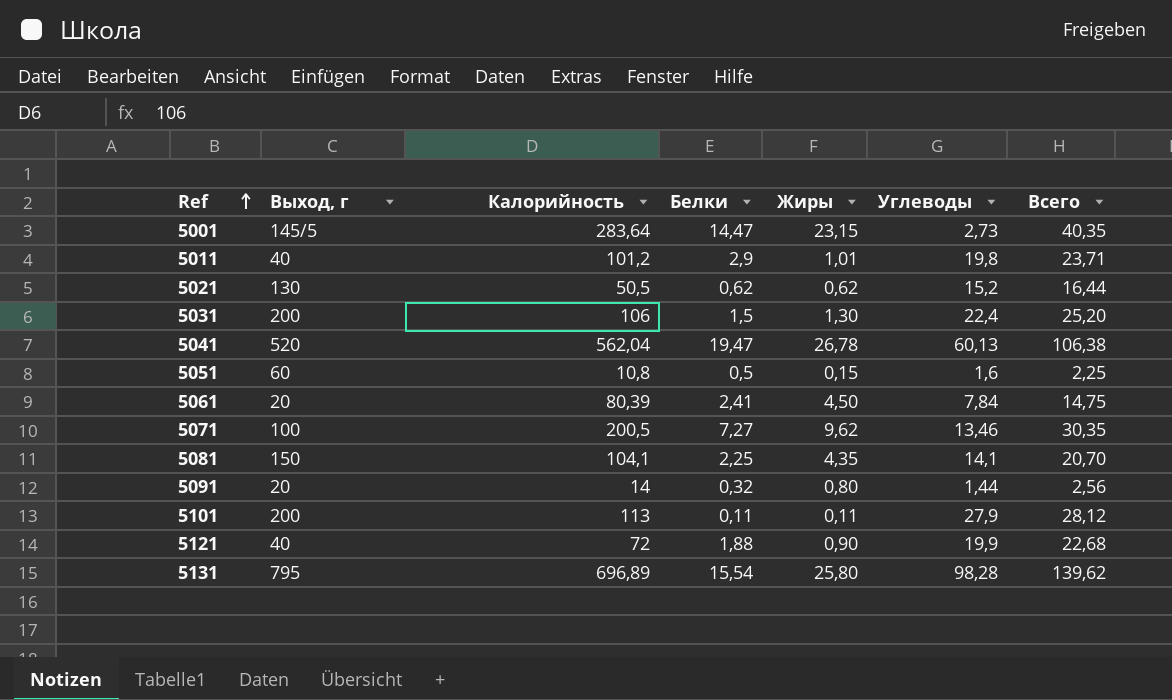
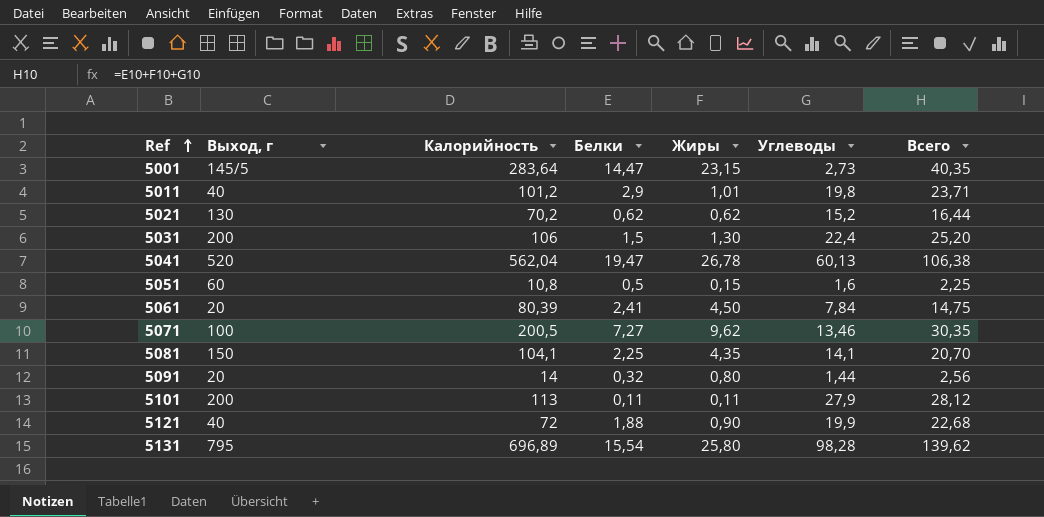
5021 | Калорийность: 50,5 -> 70,2

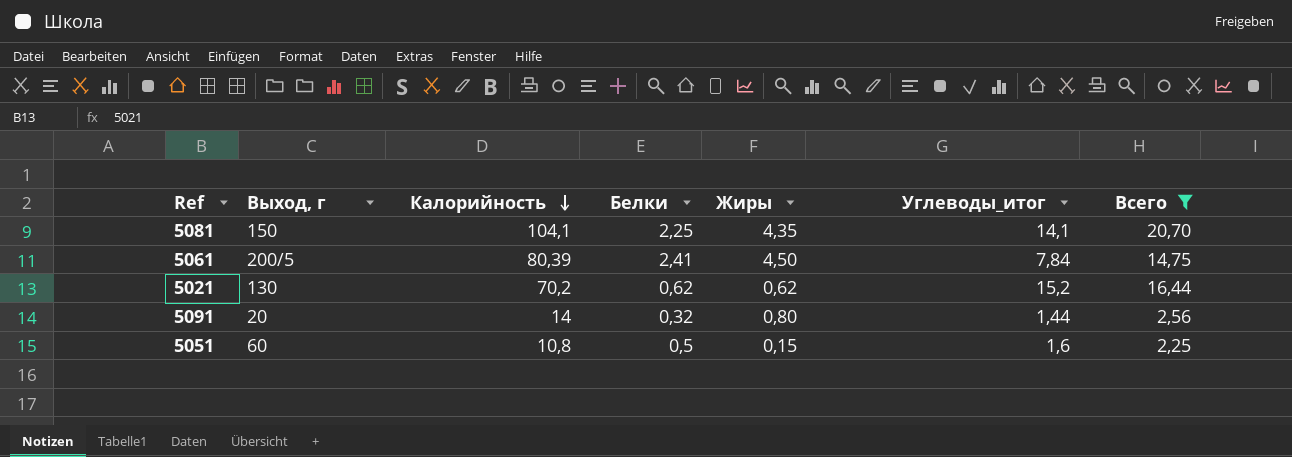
filter: none -> Всего <= 20,70
row order: Ref ascending -> Калорийность descending
column name: Углеводы -> Углеводы_итог
5061 | Выход, г: 20 -> 200/5

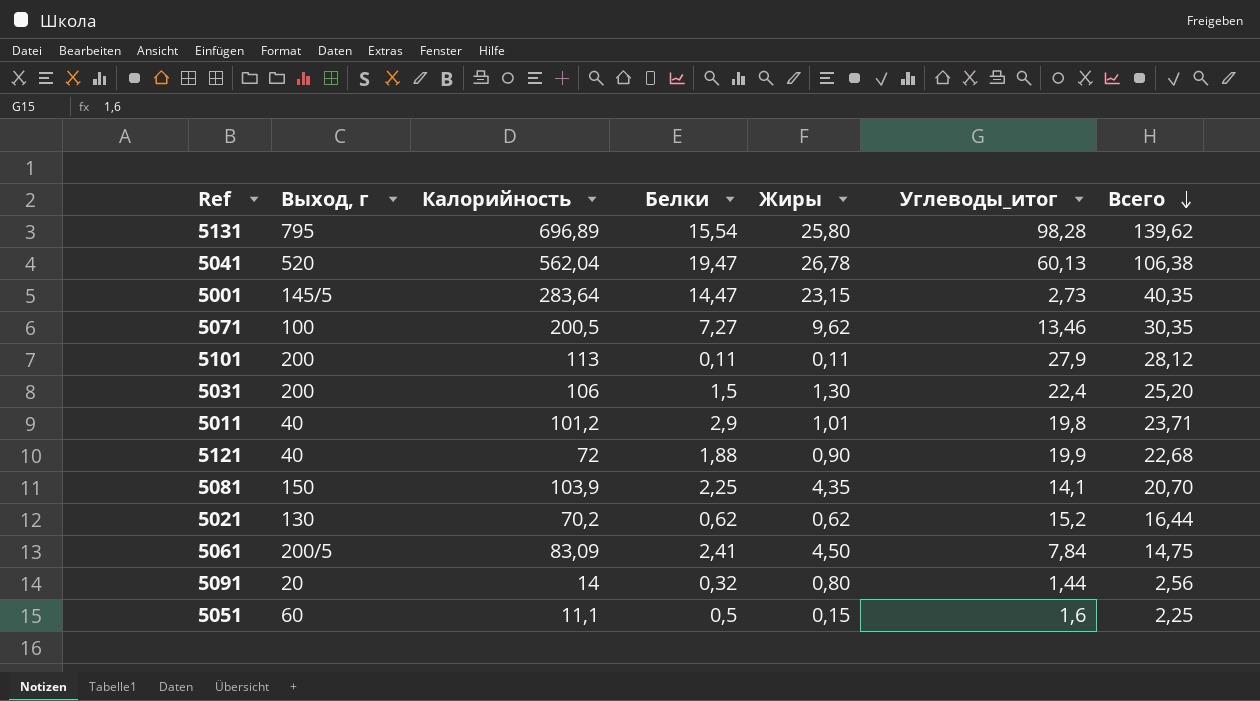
filter: Всего <= 20,70 -> none
row order: Калорийность descending -> Всего descending
5081 | Калорийность: 104,1 -> 103,9
5061 | Калорийность: 80,39 -> 83,09
5051 | Калорийность: 10,8 -> 11,1

